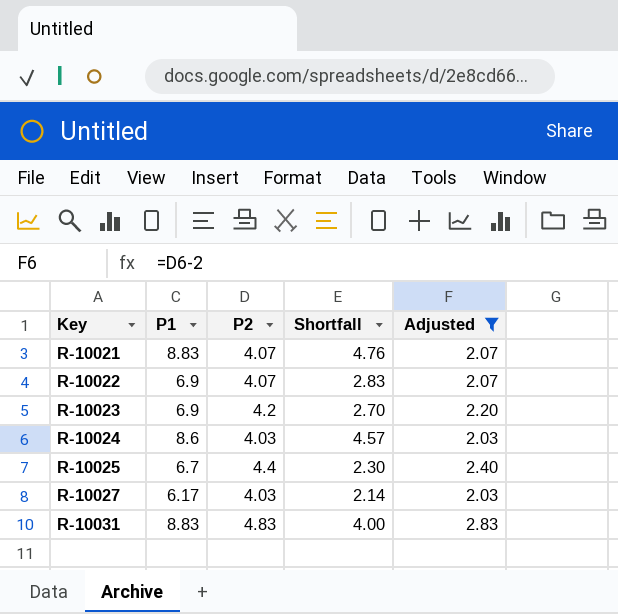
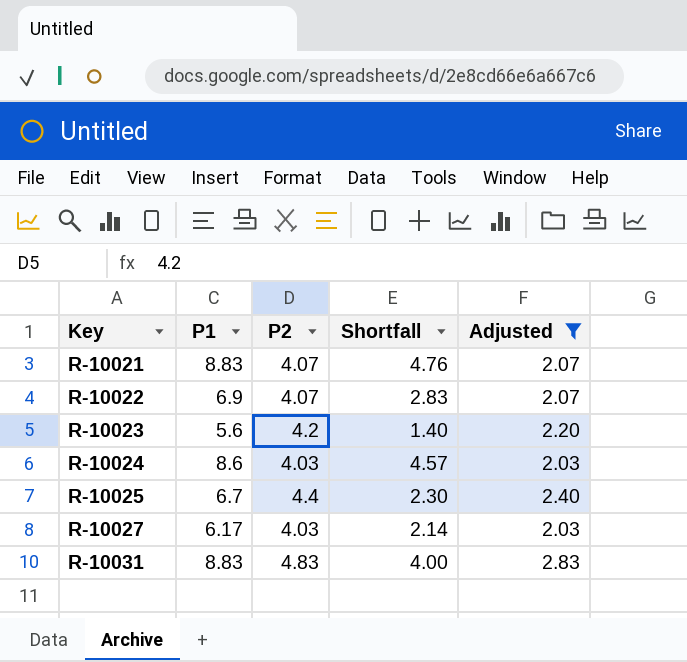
R-10023 | P1: 6.9 -> 5.6
R-10023 | Shortfall: 2.70 -> 1.40

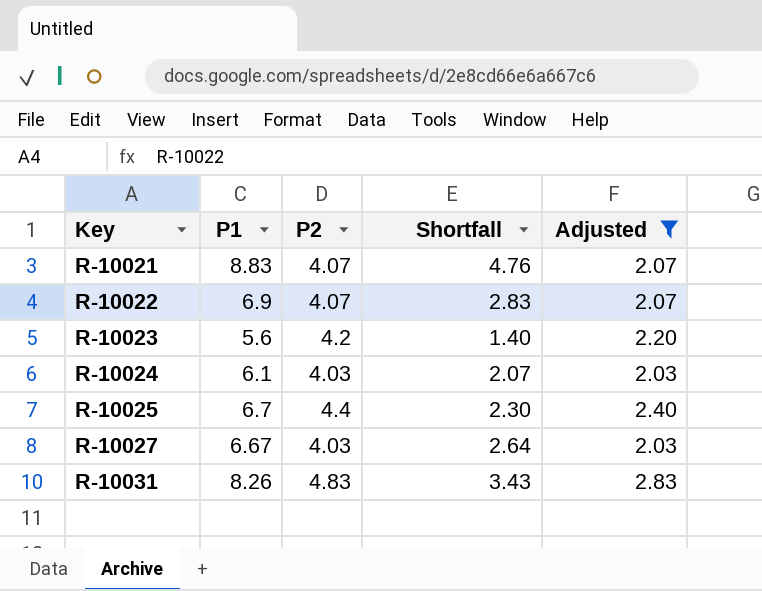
R-10024 | P1: 8.6 -> 6.1
R-10024 | Shortfall: 4.57 -> 2.07
R-10027 | P1: 6.17 -> 6.67
R-10027 | Shortfall: 2.14 -> 2.64
R-10031 | P1: 8.83 -> 8.26
R-10031 | Shortfall: 4.00 -> 3.43

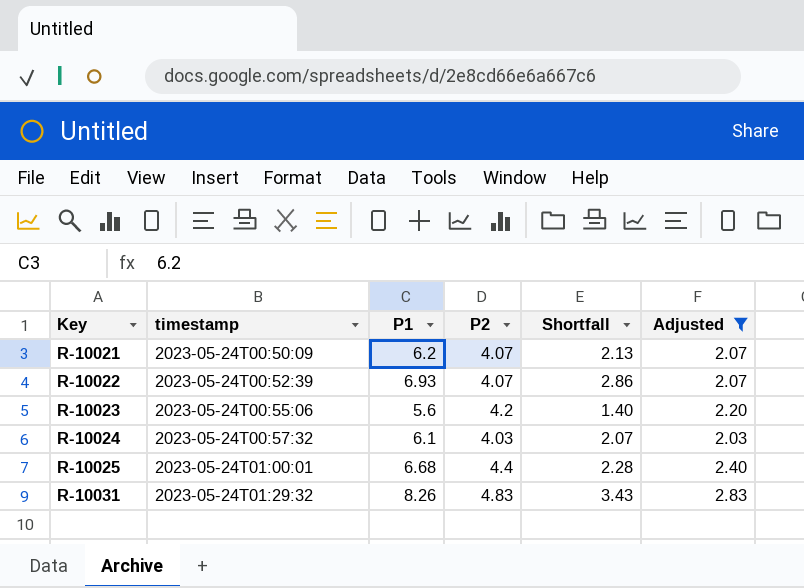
column timestamp | position: none -> 2
row R-10027: 6.67 | 4.03 | 2.64 | 2.03 -> none
R-10021 | P1: 8.83 -> 6.2
R-10021 | Shortfall: 4.76 -> 2.13
R-10022 | P1: 6.9 -> 6.93
R-10022 | Shortfall: 2.83 -> 2.86
R-10025 | P1: 6.7 -> 6.68
R-10025 | Shortfall: 2.30 -> 2.28

